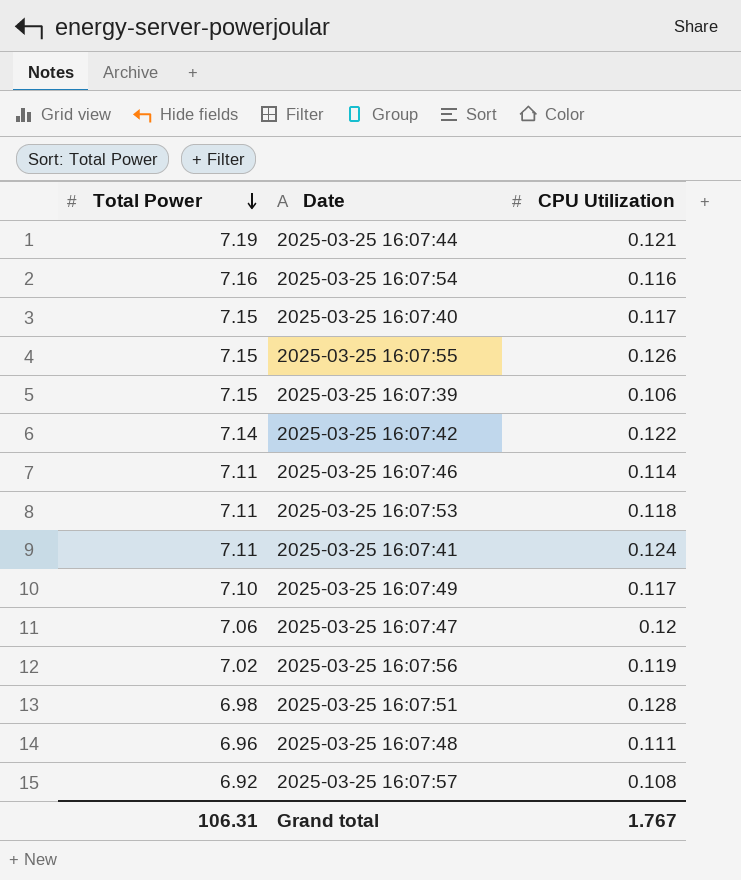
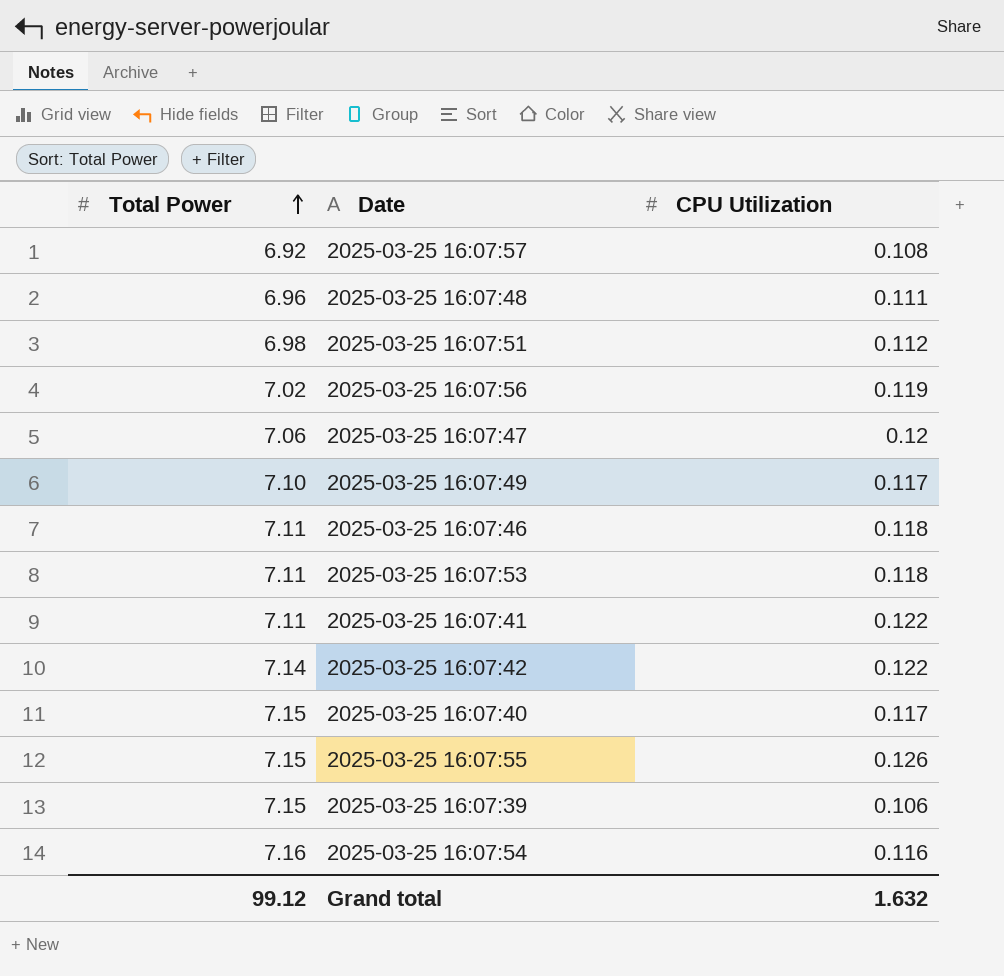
row order: Total Power descending -> Total Power ascending
row 2025-03-25 16:07:44: 7.19 | 0.121 -> none
2025-03-25 16:07:51 | CPU Utilization: 0.128 -> 0.112
2025-03-25 16:07:46 | CPU Utilization: 0.114 -> 0.118
2025-03-25 16:07:41 | CPU Utilization: 0.124 -> 0.122
Grand total | Total Power: 106.31 -> 99.12
Grand total | CPU Utilization: 1.767 -> 1.632

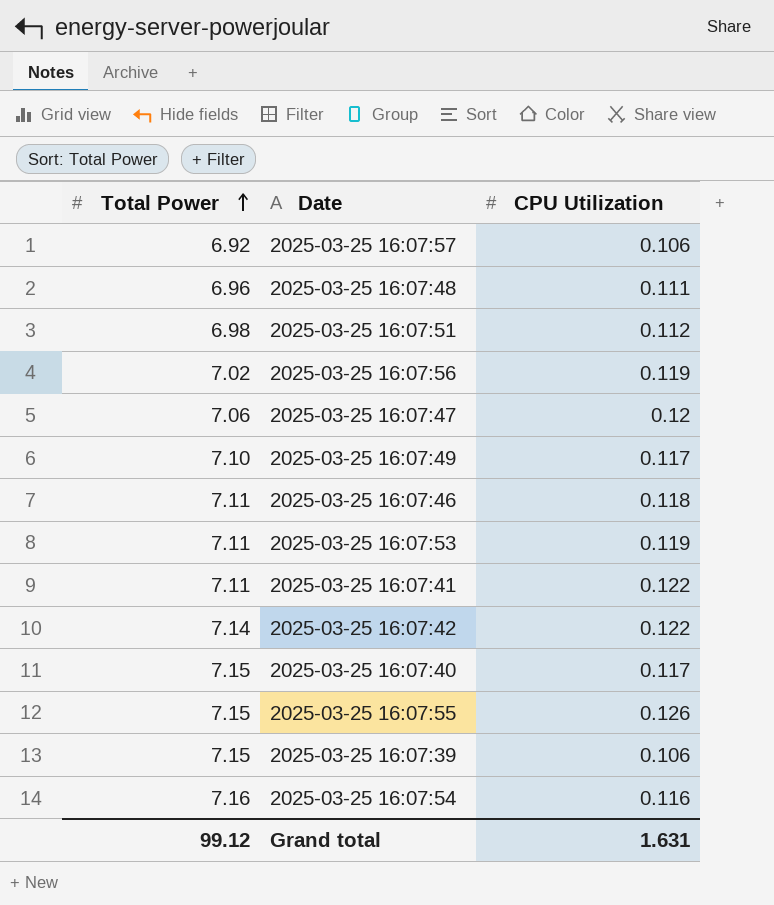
2025-03-25 16:07:57 | CPU Utilization: 0.108 -> 0.106
2025-03-25 16:07:53 | CPU Utilization: 0.118 -> 0.119
Grand total | CPU Utilization: 1.632 -> 1.631

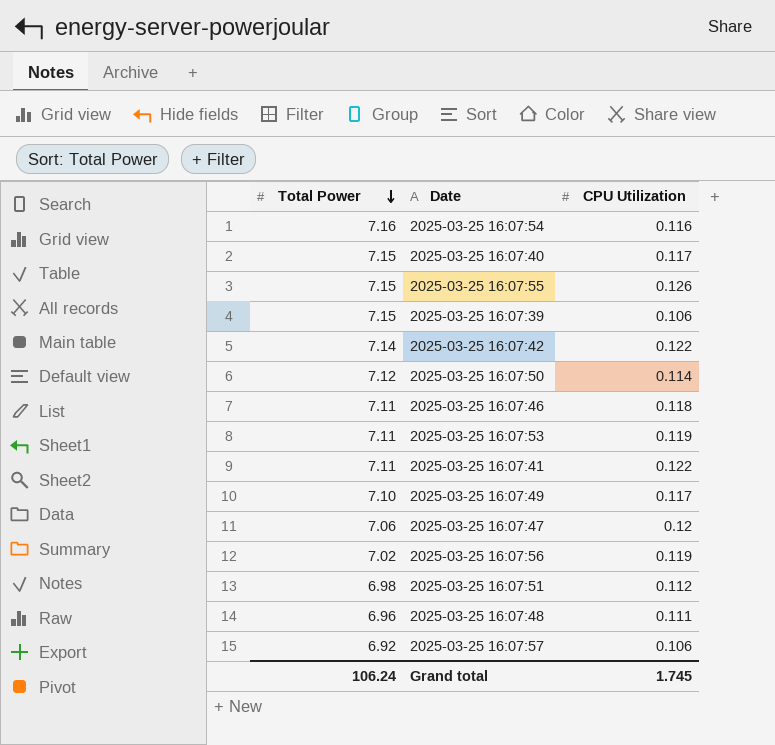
row order: Total Power ascending -> Total Power descending
row 2025-03-25 16:07:50: none -> 7.12 | 0.114
Grand total | Total Power: 99.12 -> 106.24
Grand total | CPU Utilization: 1.631 -> 1.745

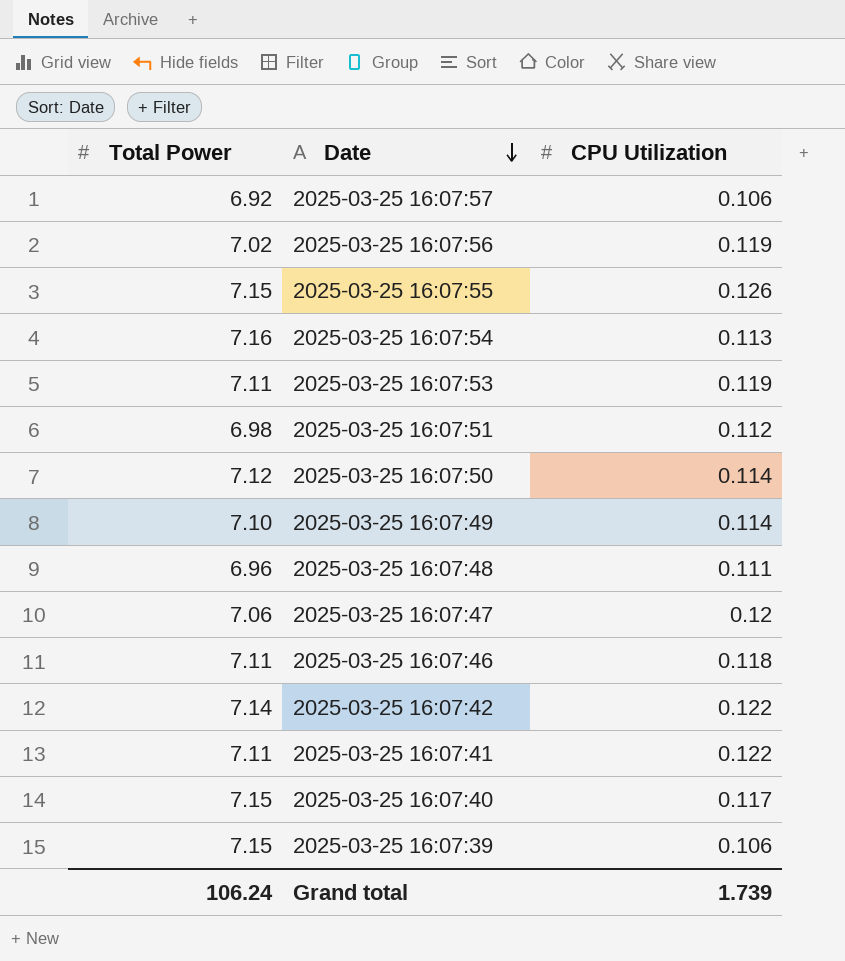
row order: Total Power descending -> Date descending
2025-03-25 16:07:54 | CPU Utilization: 0.116 -> 0.113
2025-03-25 16:07:49 | CPU Utilization: 0.117 -> 0.114
Grand total | CPU Utilization: 1.745 -> 1.739

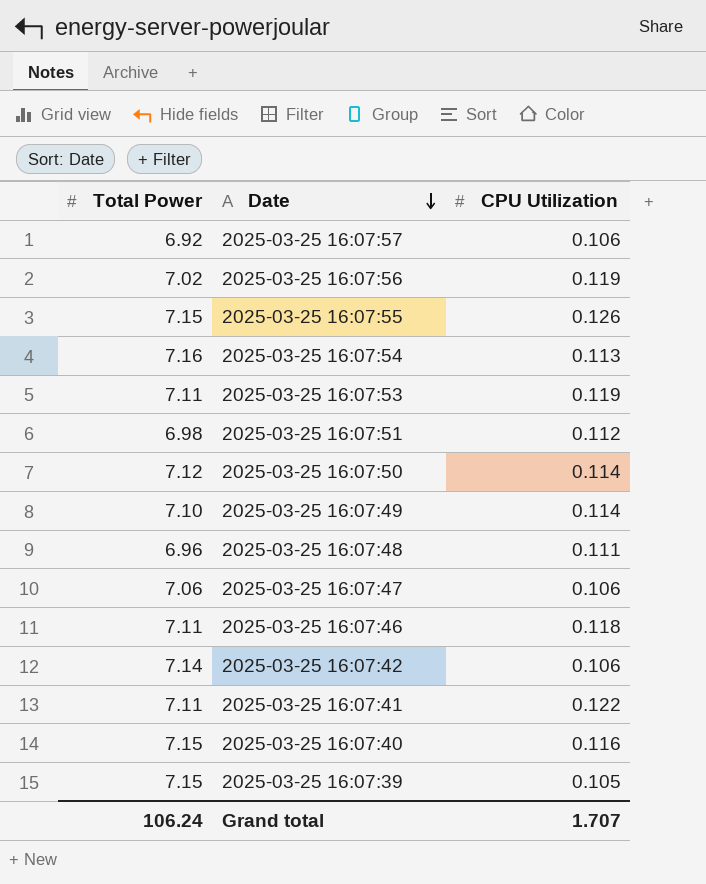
2025-03-25 16:07:47 | CPU Utilization: 0.12 -> 0.106
2025-03-25 16:07:42 | CPU Utilization: 0.122 -> 0.106
2025-03-25 16:07:40 | CPU Utilization: 0.117 -> 0.116
2025-03-25 16:07:39 | CPU Utilization: 0.106 -> 0.105
Grand total | CPU Utilization: 1.739 -> 1.707

